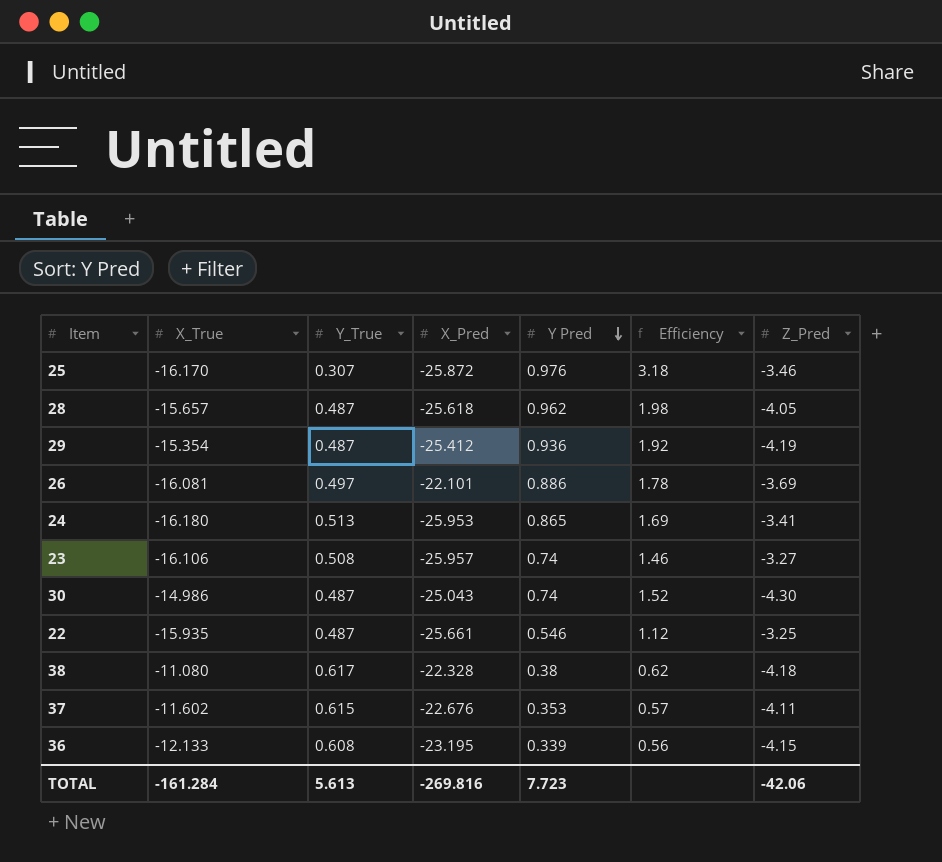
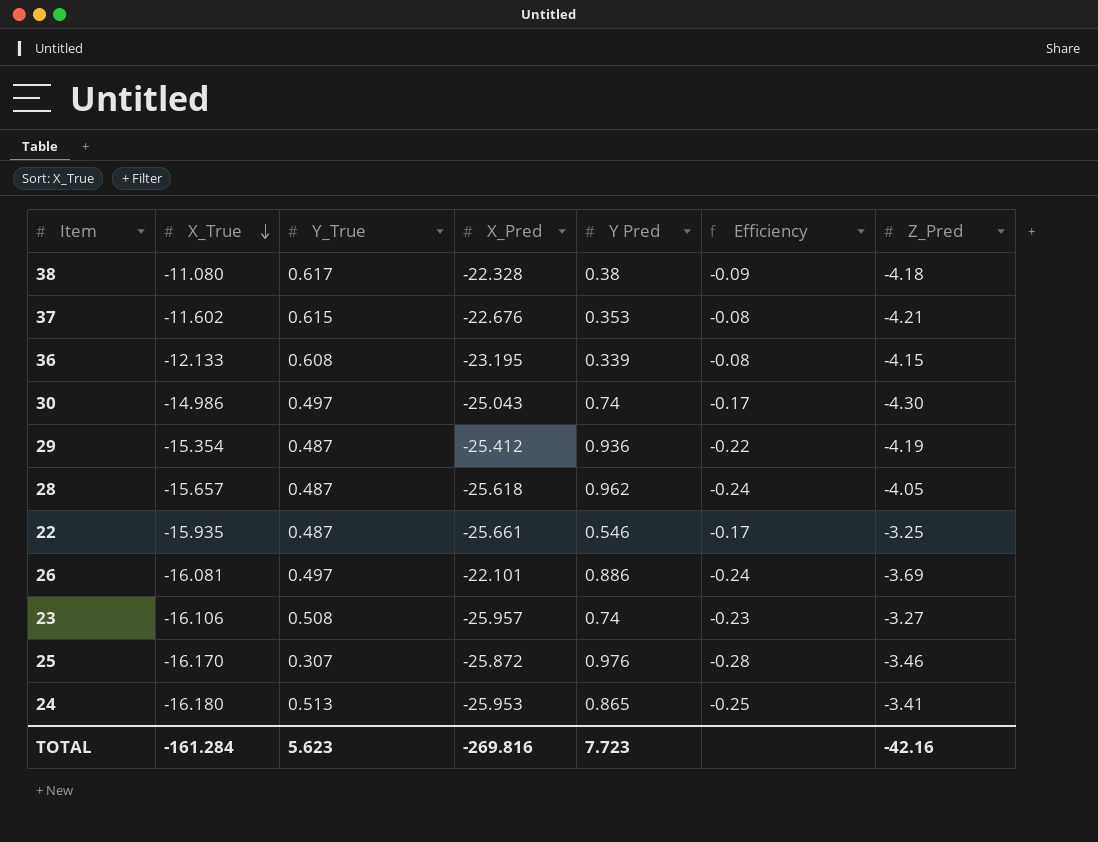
row order: Y Pred descending -> X_True descending
column Efficiency | formula: [Y Pred] / [Y_True] -> [Y Pred] / [Z_Pred]
37 | Z_Pred: -4.11 -> -4.21
30 | Y_True: 0.487 -> 0.497
TOTAL | Y_True: 5.613 -> 5.623
TOTAL | Z_Pred: -42.06 -> -42.16

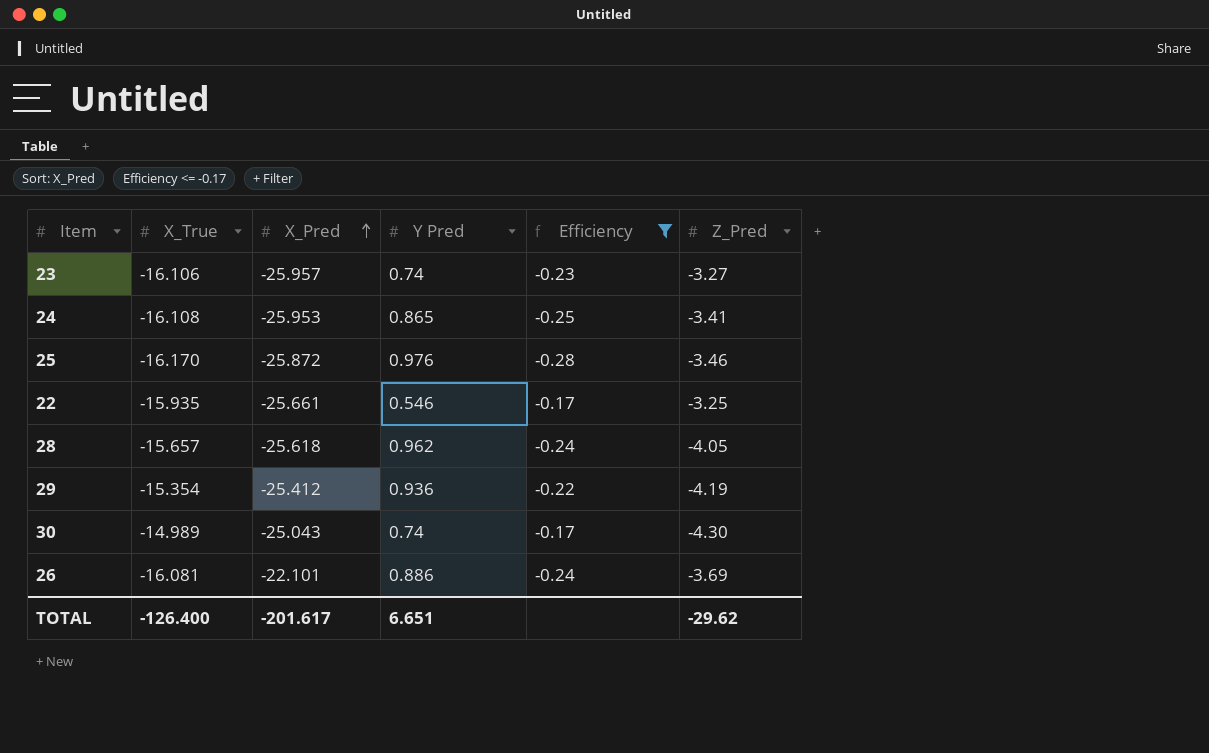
filter: none -> Efficiency <= -0.17
row order: X_True descending -> X_Pred ascending
column Y_True | position: 3 -> none
24 | X_True: -16.180 -> -16.108
30 | X_True: -14.986 -> -14.989
TOTAL | X_True: -161.284 -> -126.400
TOTAL | X_Pred: -269.816 -> -201.617
TOTAL | Y Pred: 7.723 -> 6.651
TOTAL | Z_Pred: -42.16 -> -29.62

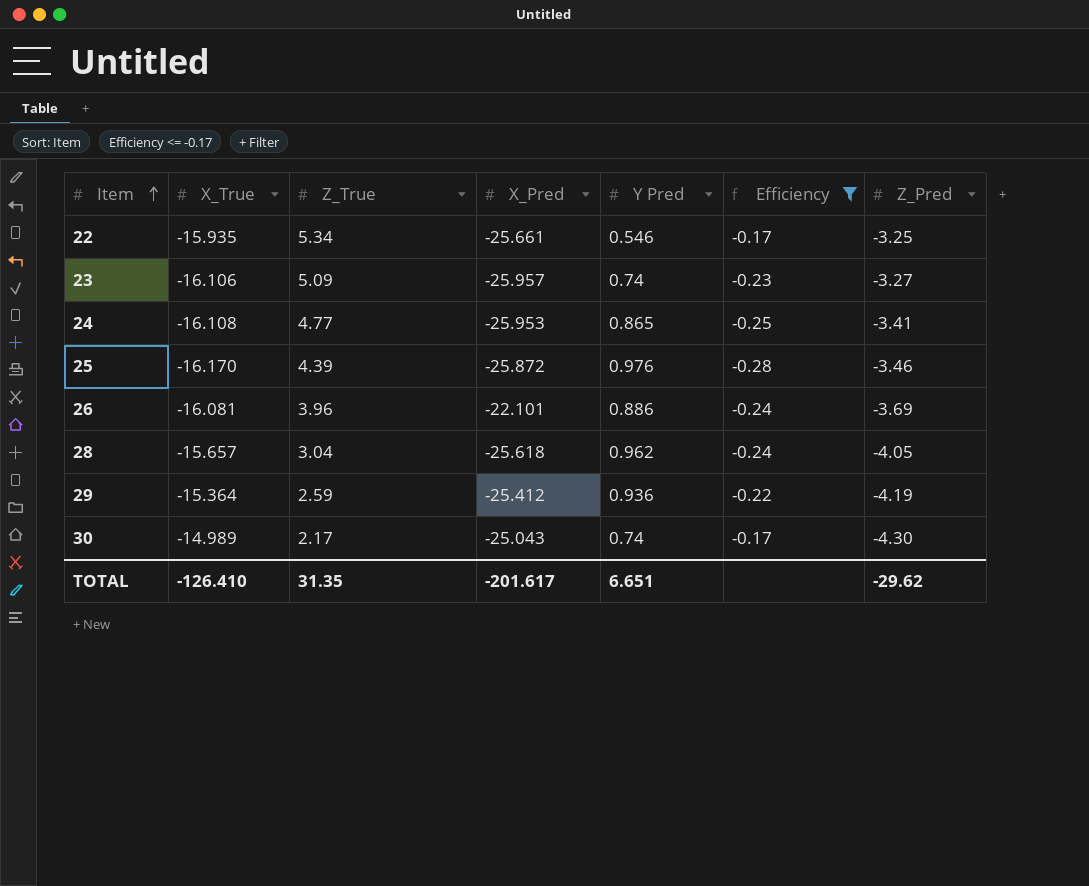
row order: X_Pred ascending -> Item ascending
column Z_True | position: none -> 3
29 | X_True: -15.354 -> -15.364
TOTAL | X_True: -126.400 -> -126.410

